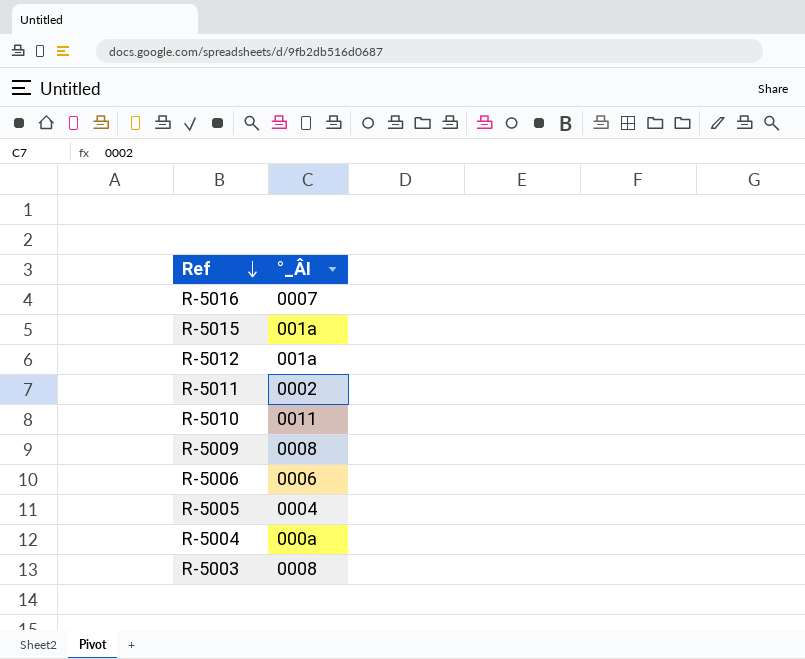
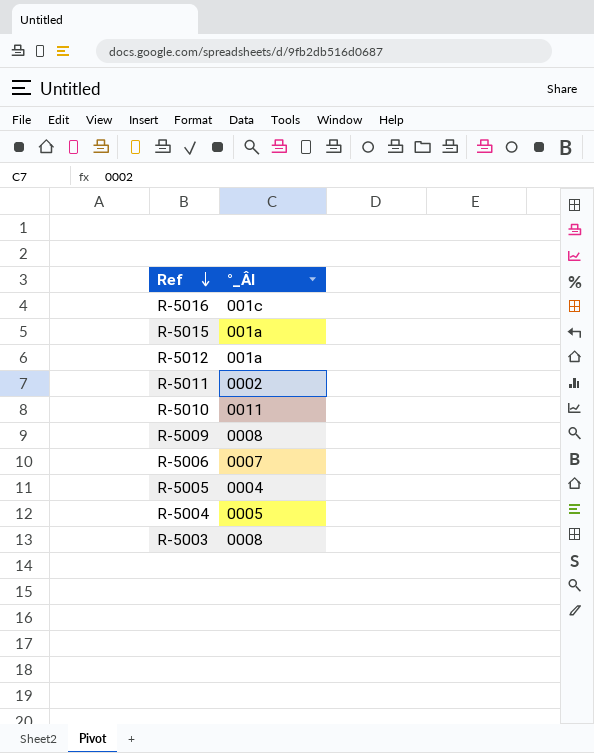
R-5016 | °_ÂI: 0007 -> 001c
R-5006 | °_ÂI: 0006 -> 0007
R-5004 | °_ÂI: 000a -> 0005

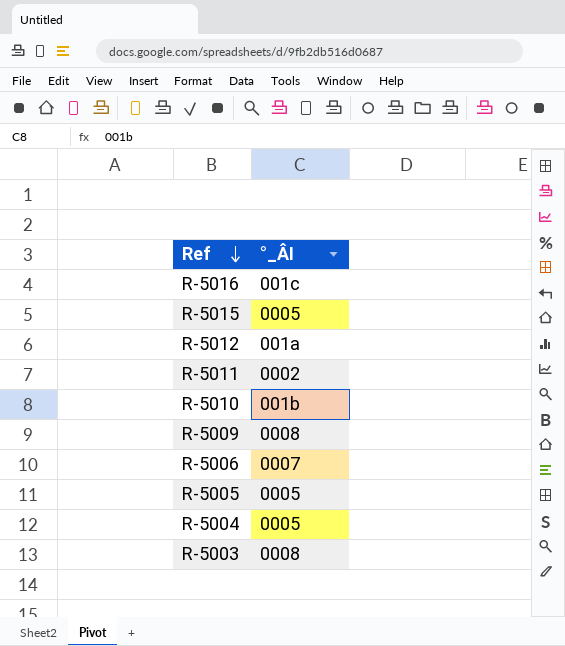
R-5015 | °_ÂI: 001a -> 0005
R-5010 | °_ÂI: 0011 -> 001b
R-5005 | °_ÂI: 0004 -> 0005

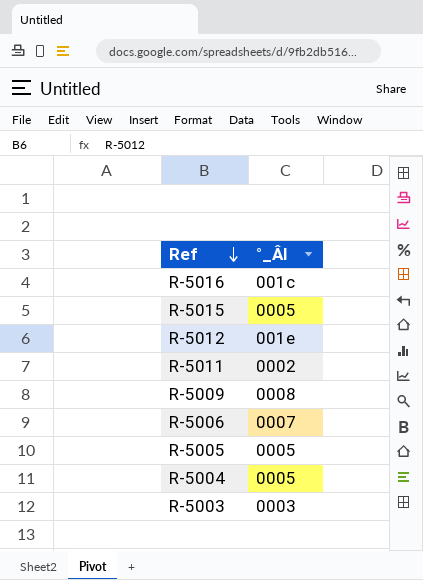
row R-5010: 001b -> none
R-5012 | °_ÂI: 001a -> 001e
R-5003 | °_ÂI: 0008 -> 0003

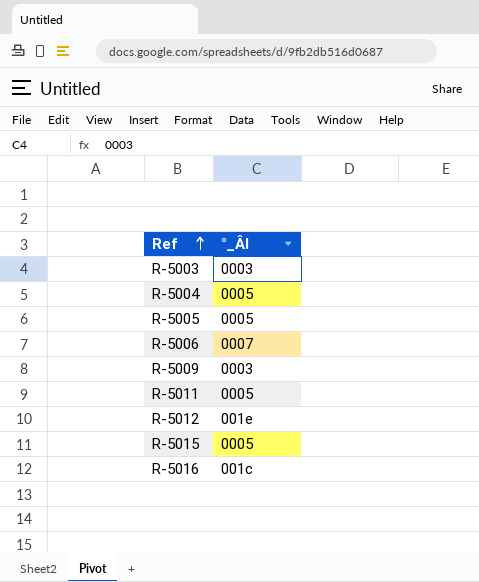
row order: Ref descending -> Ref ascending
R-5009 | °_ÂI: 0008 -> 0003
R-5011 | °_ÂI: 0002 -> 0005

